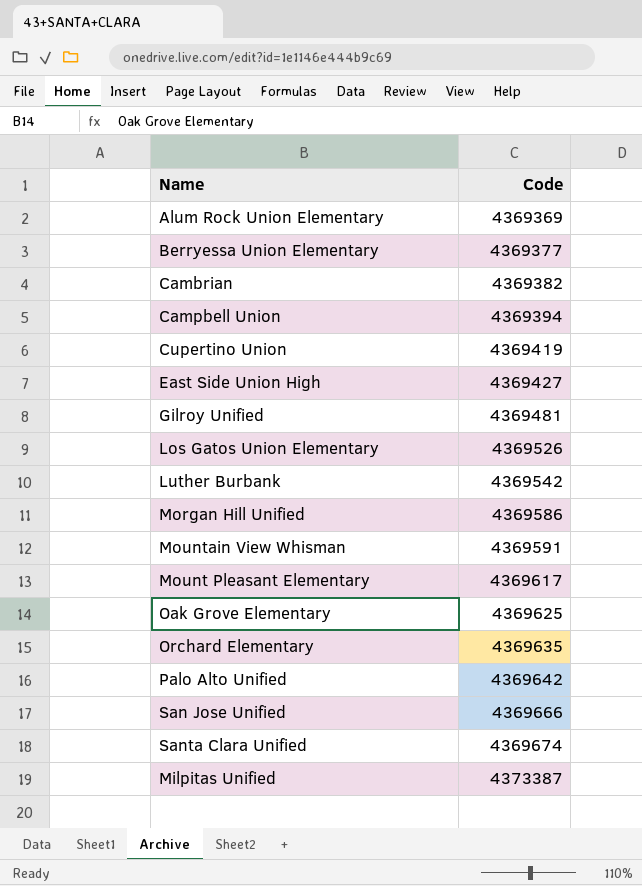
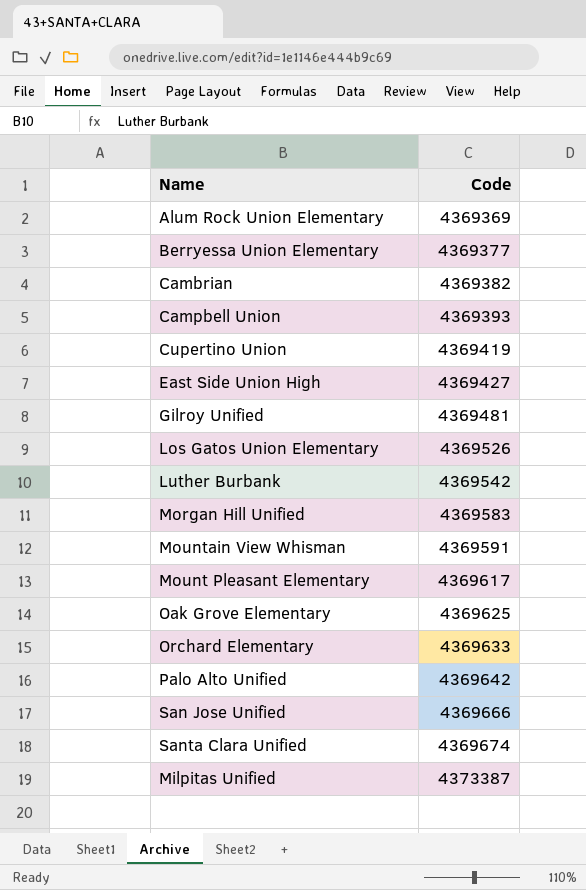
Campbell Union | Code: 4369394 -> 4369393
Morgan Hill Unified | Code: 4369586 -> 4369583
Orchard Elementary | Code: 4369635 -> 4369633

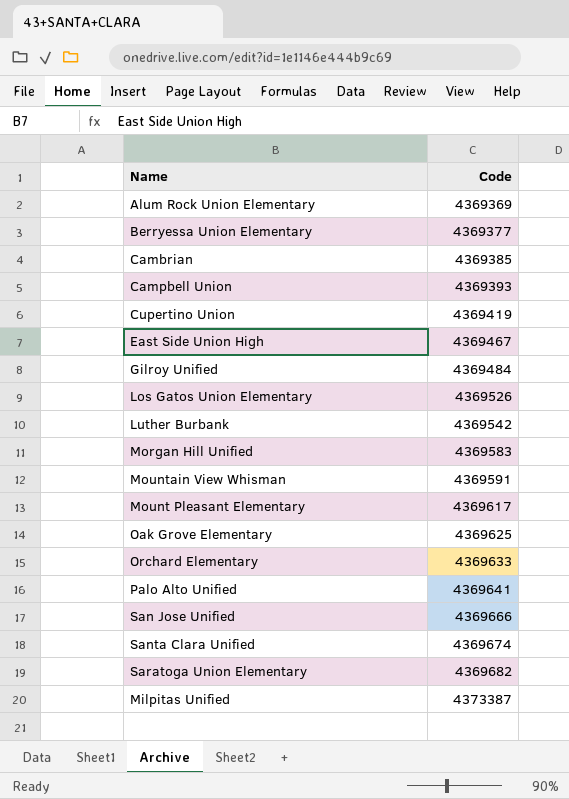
Cambrian | Code: 4369382 -> 4369385
East Side Union High | Code: 4369427 -> 4369467
Gilroy Unified | Code: 4369481 -> 4369484
Palo Alto Unified | Code: 4369642 -> 4369641
row Saratoga Union Elementary: none -> 4369682

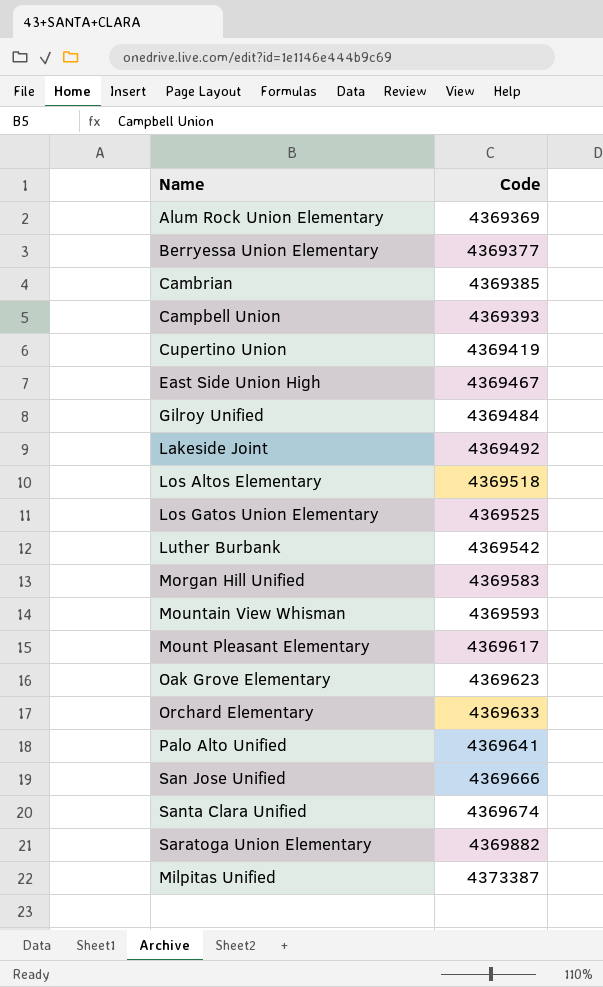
row Lakeside Joint: none -> 4369492
row Los Altos Elementary: none -> 4369518
Los Gatos Union Elementary | Code: 4369526 -> 4369525
Mountain View Whisman | Code: 4369591 -> 4369593
Oak Grove Elementary | Code: 4369625 -> 4369623
Saratoga Union Elementary | Code: 4369682 -> 4369882

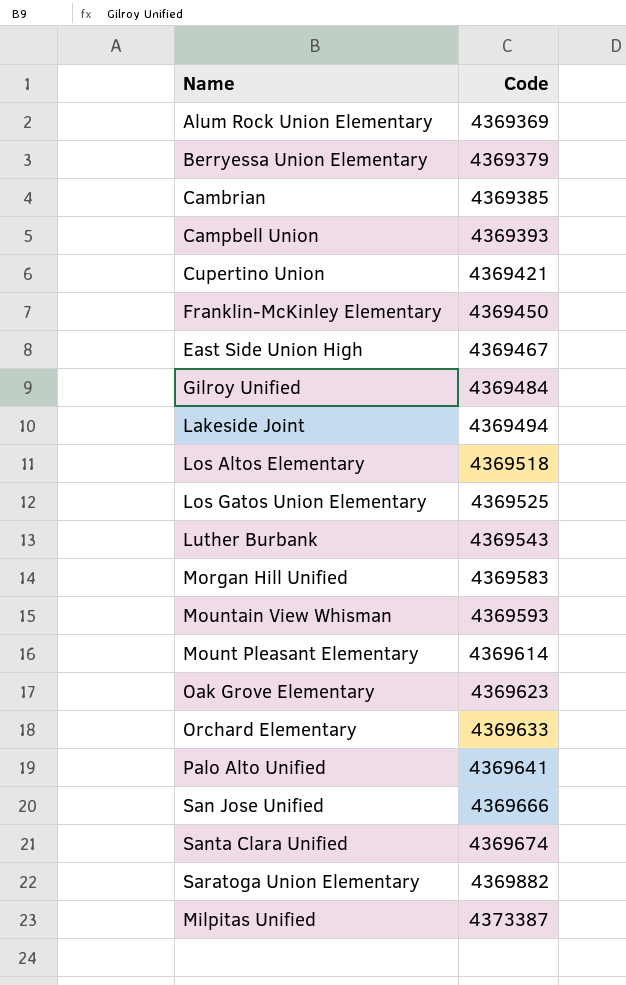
Berryessa Union Elementary | Code: 4369377 -> 4369379
Cupertino Union | Code: 4369419 -> 4369421
row Franklin-McKinley Elementary: none -> 4369450
Lakeside Joint | Code: 4369492 -> 4369494
Luther Burbank | Code: 4369542 -> 4369543
Mount Pleasant Elementary | Code: 4369617 -> 4369614

